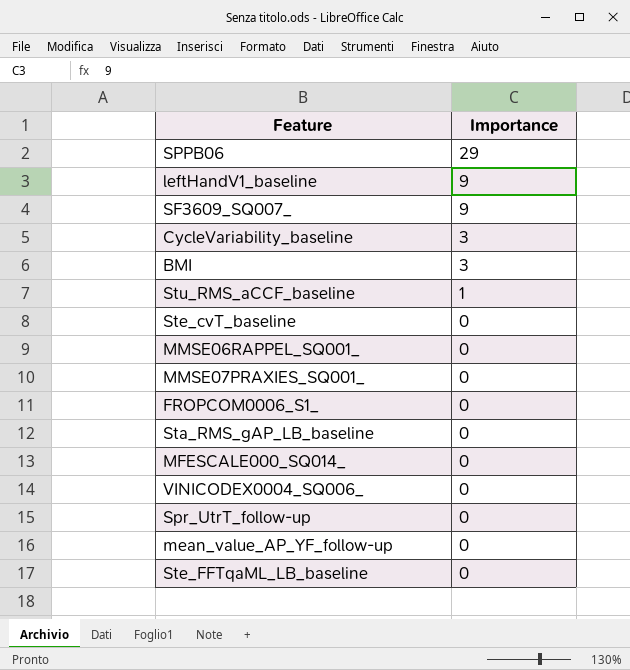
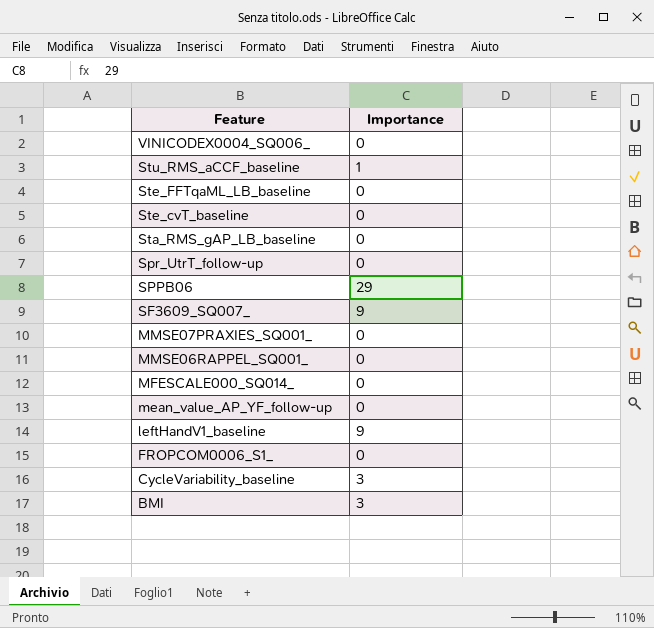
row order: Importance descending -> Feature descending

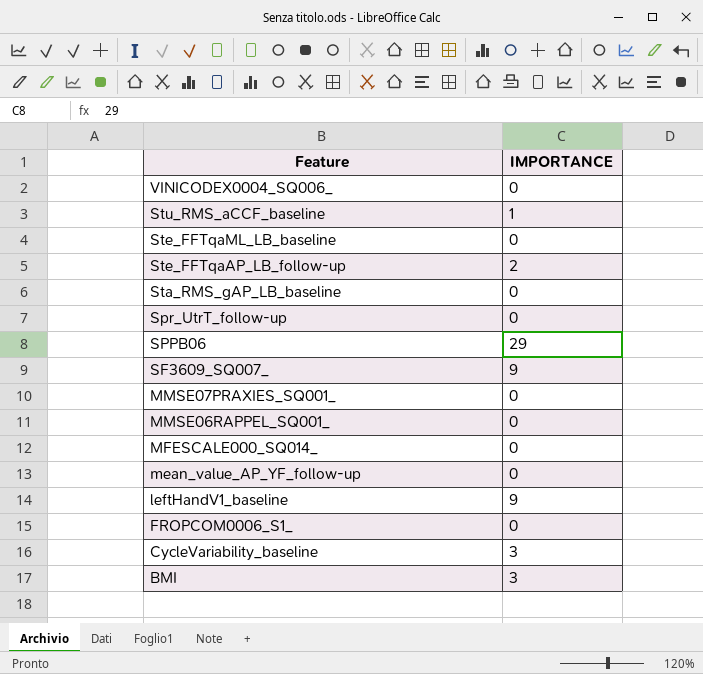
column name: Importance -> IMPORTANCE
row Ste_cvT_baseline: 0 -> none
row Ste_FFTqaAP_LB_follow-up: none -> 2

